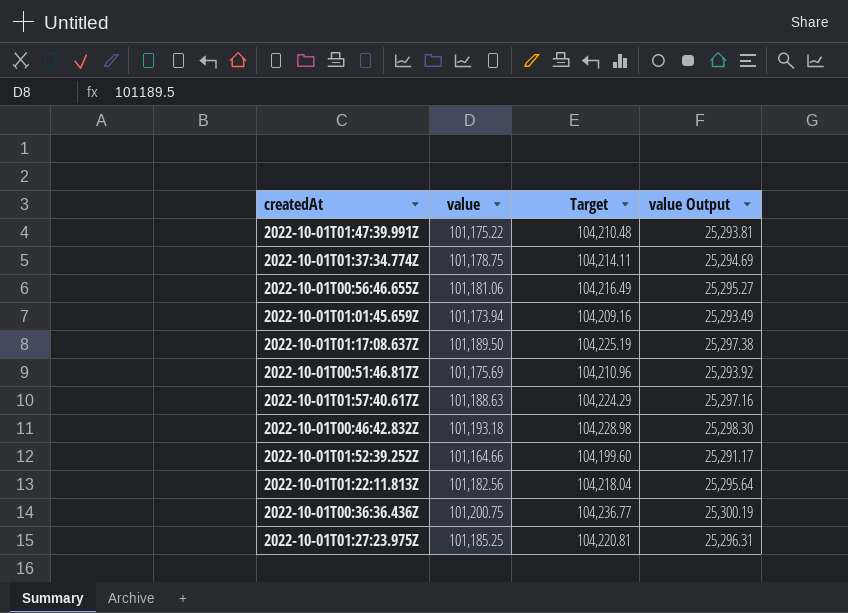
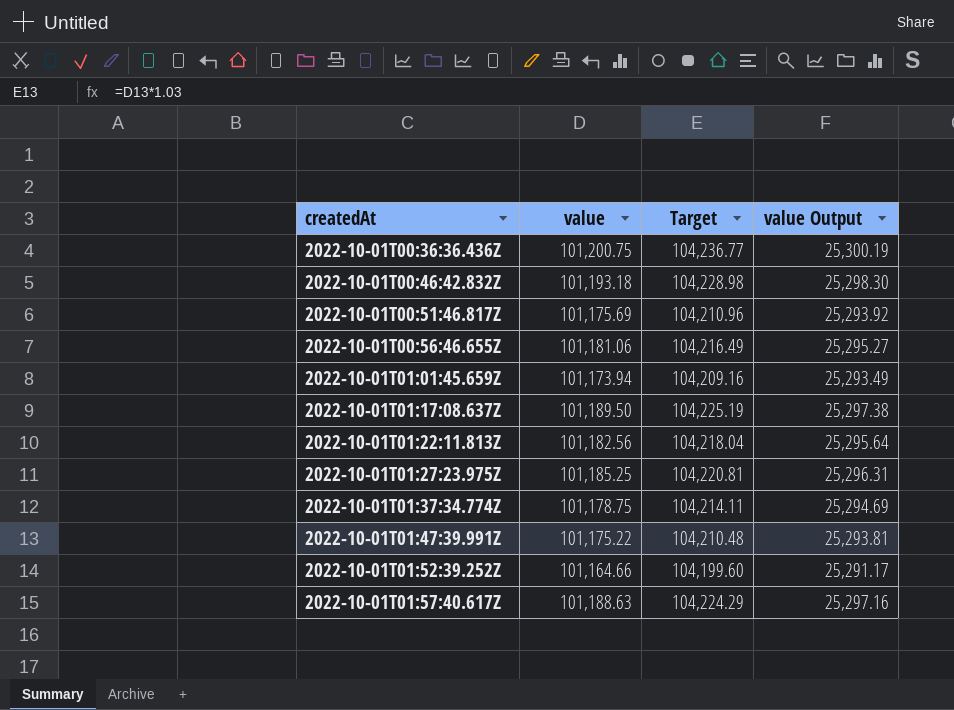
row order: none -> createdAt ascending

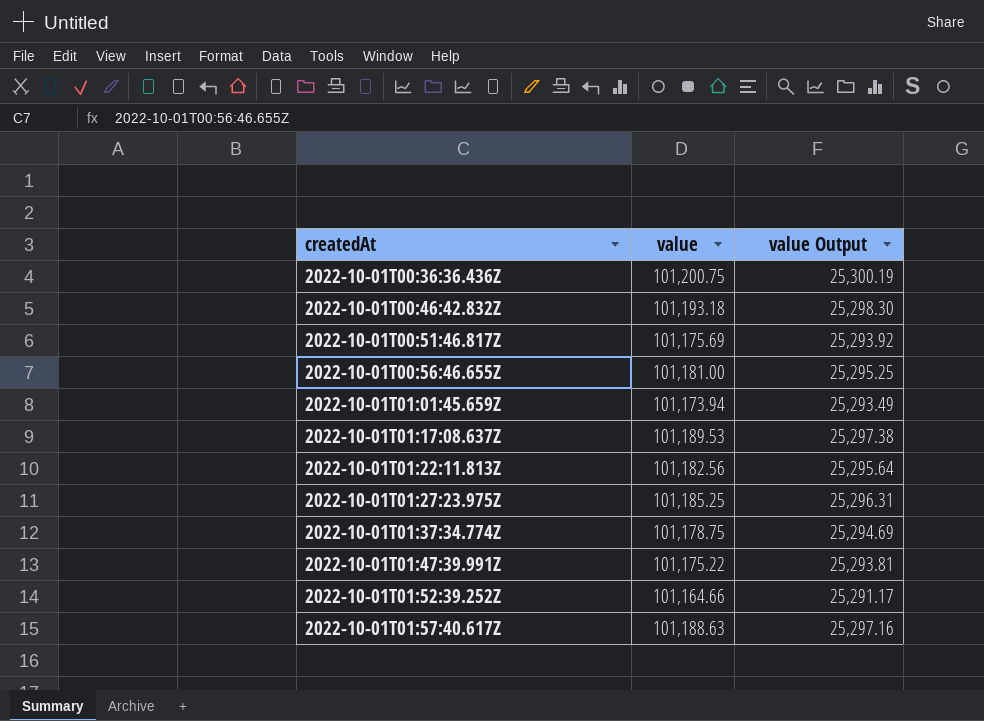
column Target | formula: [value] * 1.03 -> none
2022-10-01T00:56:46.655Z | value: 101,181.06 -> 101,181.00
2022-10-01T00:56:46.655Z | value Output: 25,295.27 -> 25,295.25
2022-10-01T01:17:08.637Z | value: 101,189.50 -> 101,189.53

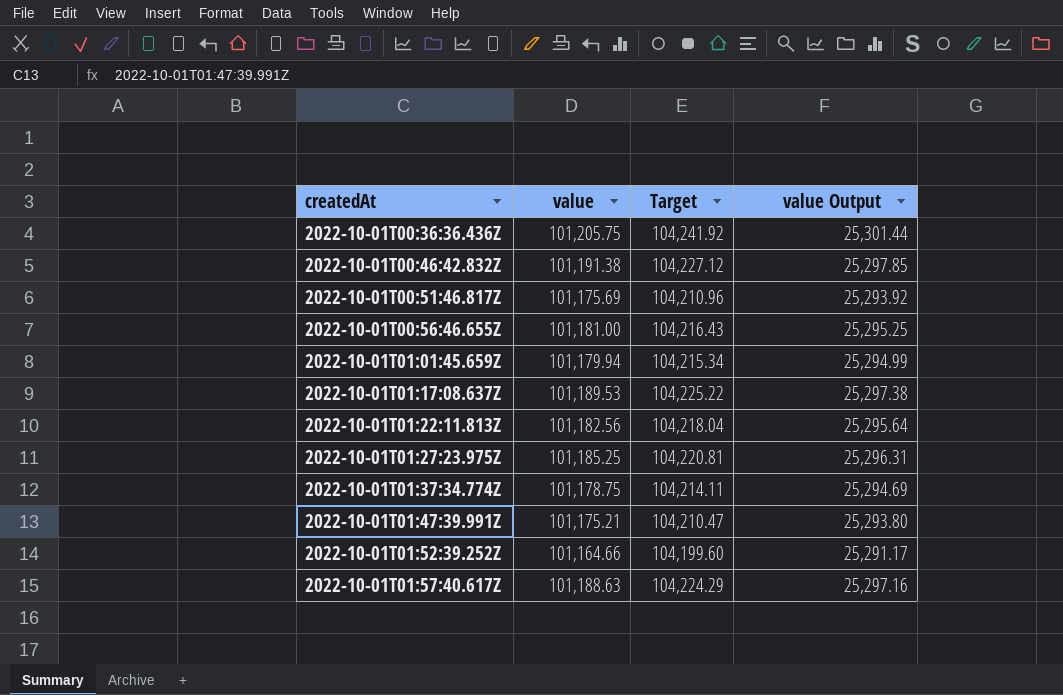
column Target | formula: none -> [value] * 1.03
2022-10-01T00:36:36.436Z | value: 101,200.75 -> 101,205.75
2022-10-01T00:36:36.436Z | value Output: 25,300.19 -> 25,301.44
2022-10-01T00:46:42.832Z | value: 101,193.18 -> 101,191.38
2022-10-01T00:46:42.832Z | value Output: 25,298.30 -> 25,297.85
2022-10-01T01:01:45.659Z | value: 101,173.94 -> 101,179.94
2022-10-01T01:01:45.659Z | value Output: 25,293.49 -> 25,294.99
2022-10-01T01:47:39.991Z | value: 101,175.22 -> 101,175.21
2022-10-01T01:47:39.991Z | value Output: 25,293.81 -> 25,293.80

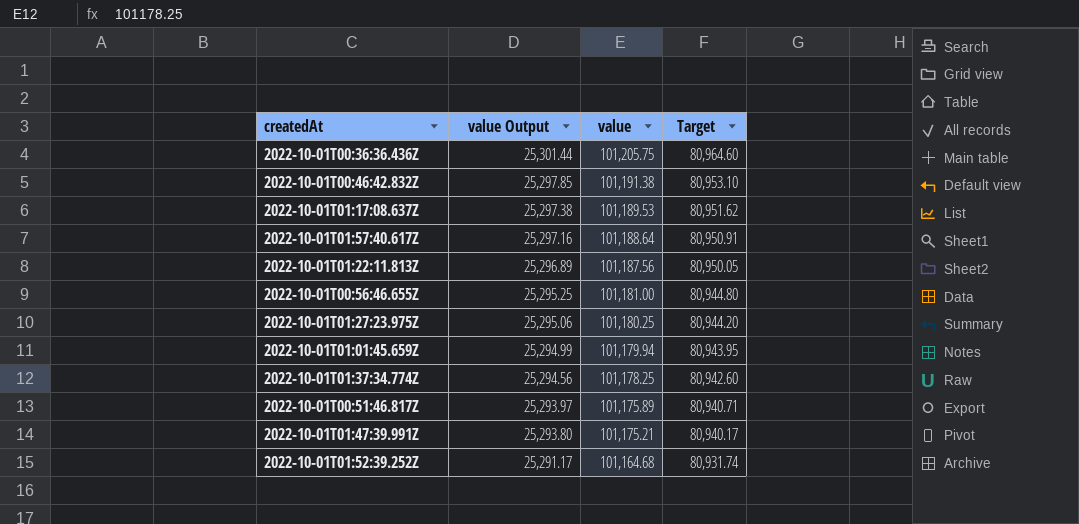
row order: createdAt ascending -> value Output descending
column value Output | position: 4 -> 2
column Target | formula: [value] * 1.03 -> [value] * 0.8
2022-10-01T01:57:40.617Z | value: 101,188.63 -> 101,188.64
2022-10-01T01:22:11.813Z | value Output: 25,295.64 -> 25,296.89
2022-10-01T01:22:11.813Z | value: 101,182.56 -> 101,187.56
2022-10-01T01:27:23.975Z | value Output: 25,296.31 -> 25,295.06
2022-10-01T01:27:23.975Z | value: 101,185.25 -> 101,180.25
2022-10-01T01:37:34.774Z | value Output: 25,294.69 -> 25,294.56
2022-10-01T01:37:34.774Z | value: 101,178.75 -> 101,178.25
2022-10-01T00:51:46.817Z | value Output: 25,293.92 -> 25,293.97
2022-10-01T00:51:46.817Z | value: 101,175.69 -> 101,175.89
2022-10-01T01:52:39.252Z | value: 101,164.66 -> 101,164.68

